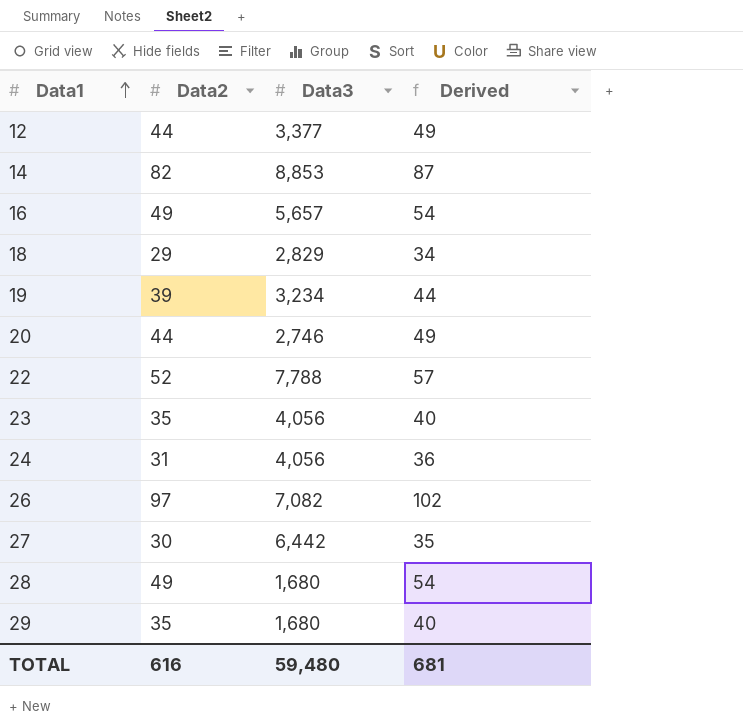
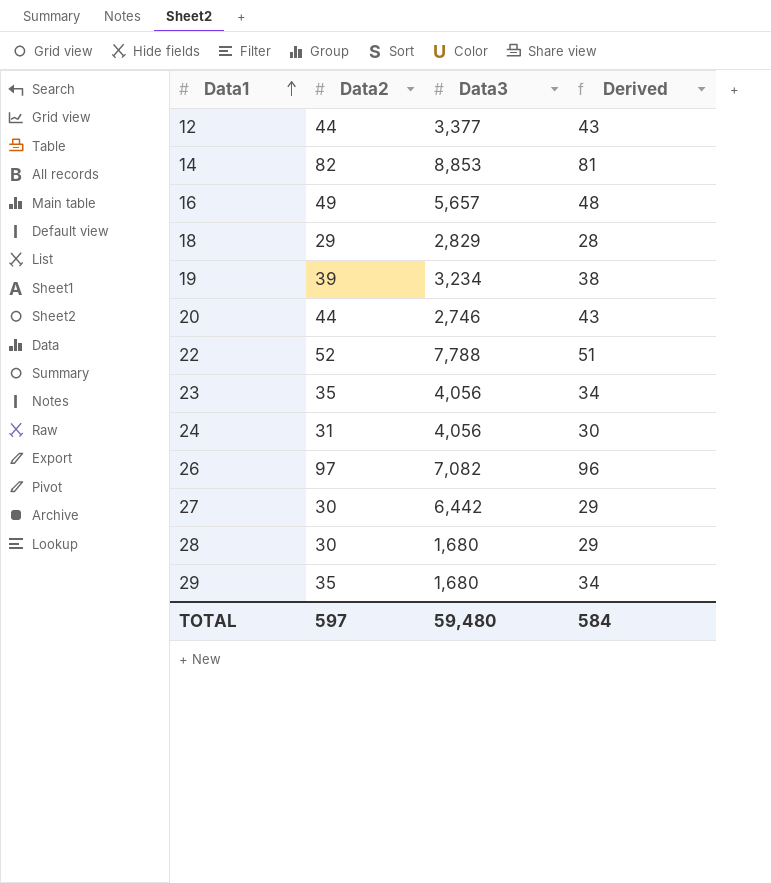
column Derived | formula: [Data2] + 5 -> [Data2] - 1
28 | Data2: 49 -> 30
TOTAL | Data2: 616 -> 597
TOTAL | Derived: 681 -> 584

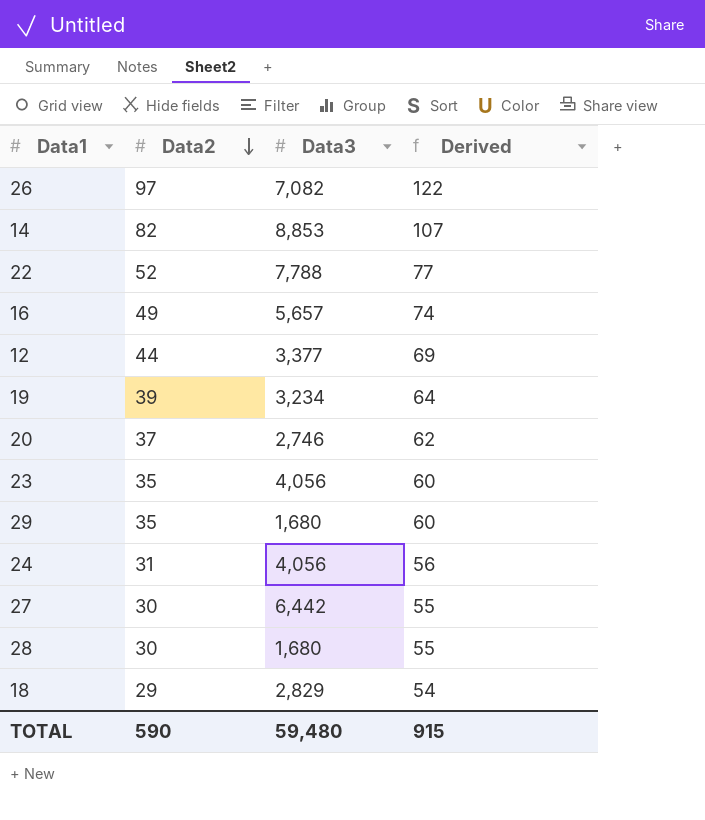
row order: Data1 ascending -> Data2 descending
column Derived | formula: [Data2] - 1 -> [Data2] + 25
20 | Data2: 44 -> 37
TOTAL | Data2: 597 -> 590
TOTAL | Derived: 584 -> 915

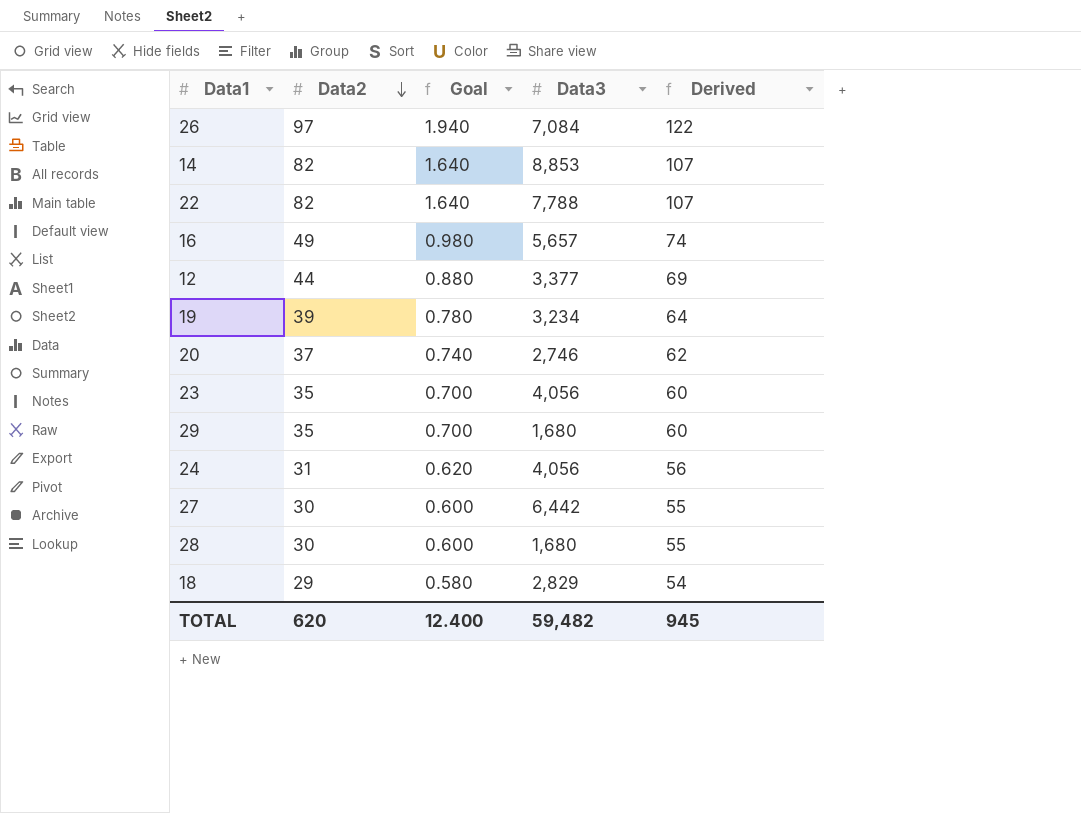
column Goal | formula: none -> [Data2] * 0.02
26 | Data3: 7,082 -> 7,084
22 | Data2: 52 -> 82
22 | Derived: 77 -> 107
TOTAL | Data2: 590 -> 620
TOTAL | Data3: 59,480 -> 59,482
TOTAL | Derived: 915 -> 945

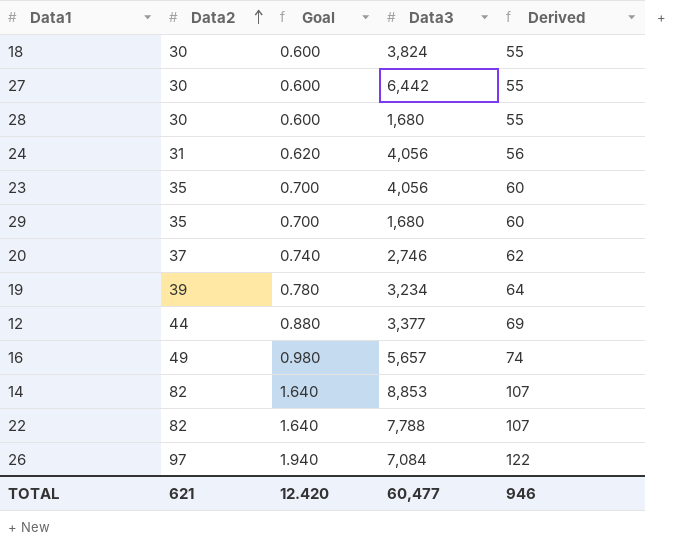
row order: Data2 descending -> Data2 ascending
18 | Data2: 29 -> 30
18 | Goal: 0.580 -> 0.600
18 | Data3: 2,829 -> 3,824
18 | Derived: 54 -> 55
TOTAL | Data2: 620 -> 621
TOTAL | Goal: 12.400 -> 12.420
TOTAL | Data3: 59,482 -> 60,477
TOTAL | Derived: 945 -> 946

